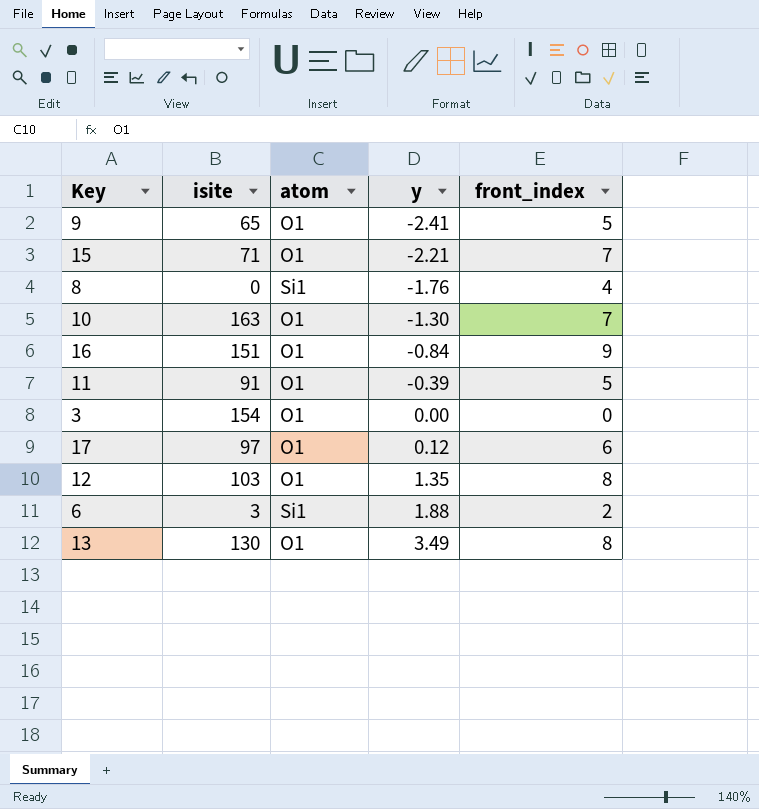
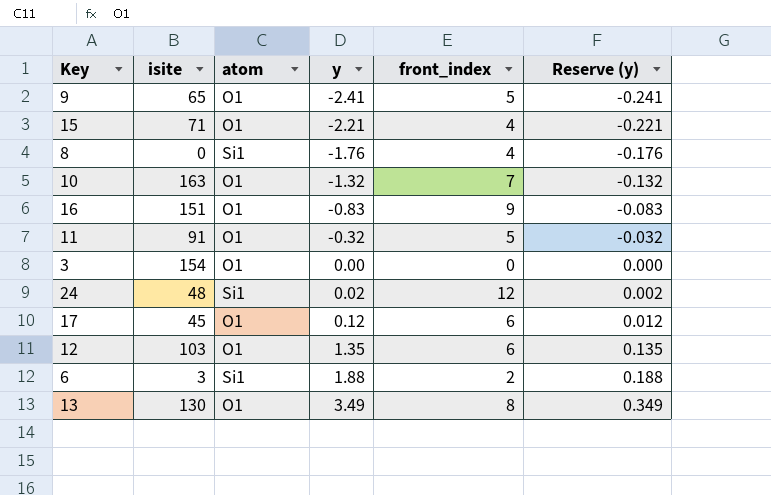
column Reserve (y) | formula: none -> [y] * 0.1
15 | front_index: 7 -> 4
10 | y: -1.30 -> -1.32
16 | y: -0.84 -> -0.83
11 | y: -0.39 -> -0.32
row 24: none -> 48 | Si1 | 0.02 | 12 | 0.002
17 | isite: 97 -> 45
12 | front_index: 8 -> 6

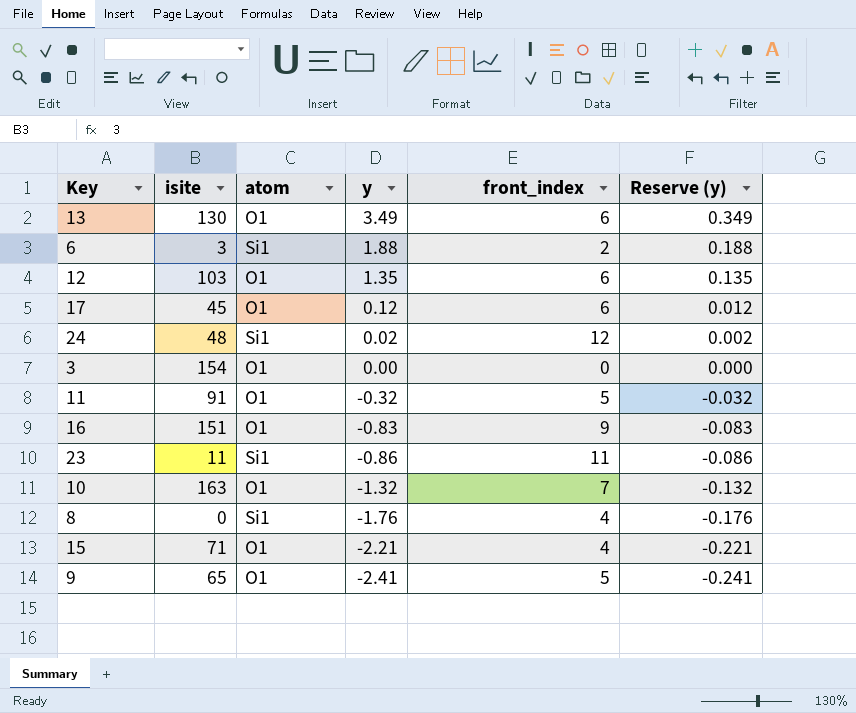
row order: y ascending -> y descending
13 | front_index: 8 -> 6
row 23: none -> 11 | Si1 | -0.86 | 11 | -0.086

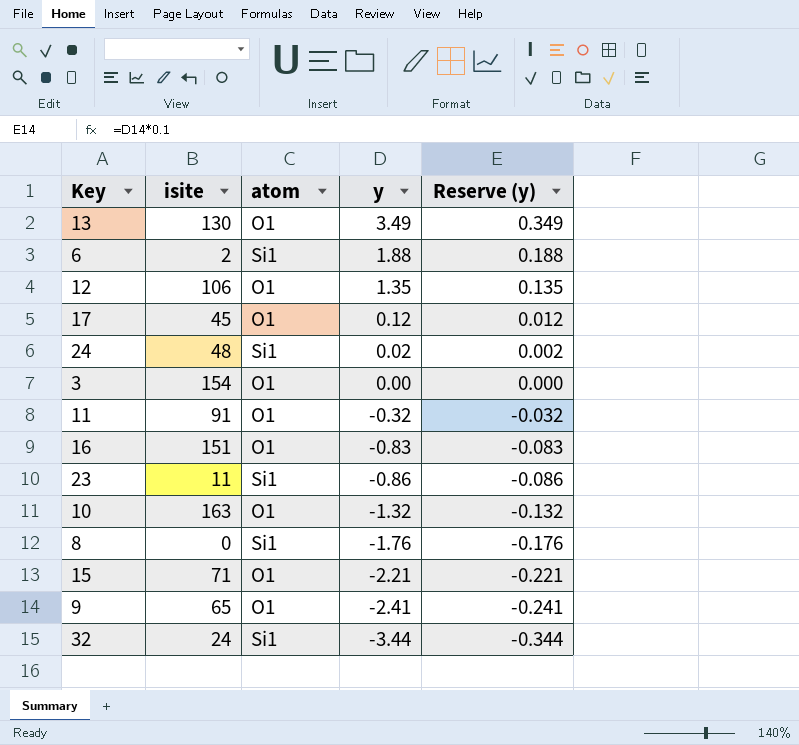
column front_index | position: 5 -> none
6 | isite: 3 -> 2
12 | isite: 103 -> 106
row 32: none -> 24 | Si1 | -3.44 | -0.344

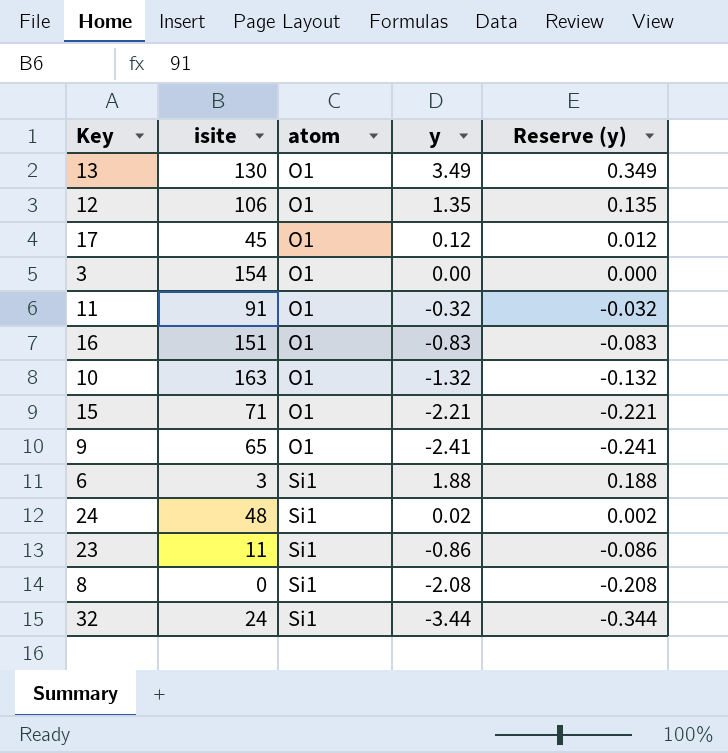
row order: y descending -> atom ascending
6 | isite: 2 -> 3
8 | y: -1.76 -> -2.08
8 | Reserve (y): -0.176 -> -0.208

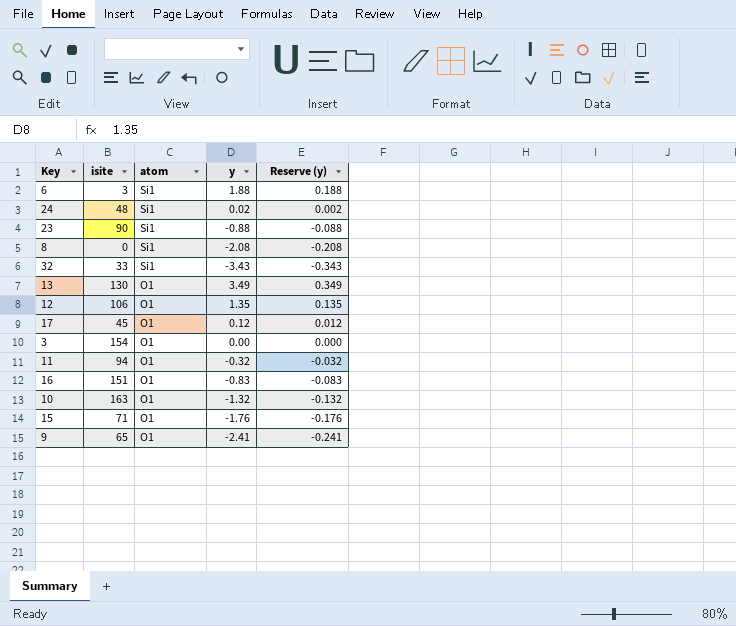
row order: atom ascending -> atom descending
23 | isite: 11 -> 90
23 | y: -0.86 -> -0.88
23 | Reserve (y): -0.086 -> -0.088
32 | isite: 24 -> 33
32 | y: -3.44 -> -3.43
32 | Reserve (y): -0.344 -> -0.343
11 | isite: 91 -> 94
15 | y: -2.21 -> -1.76
15 | Reserve (y): -0.221 -> -0.176

